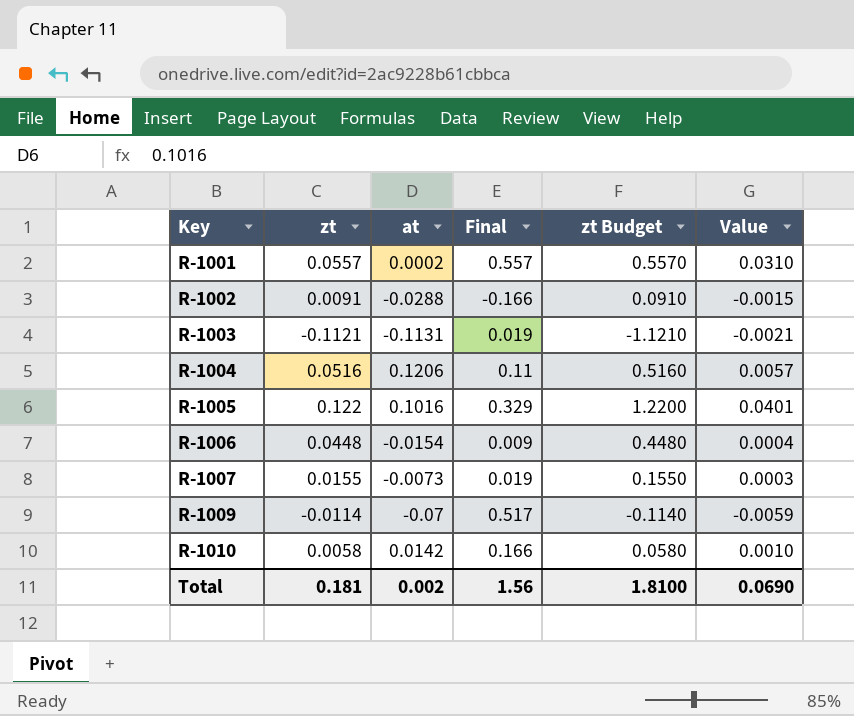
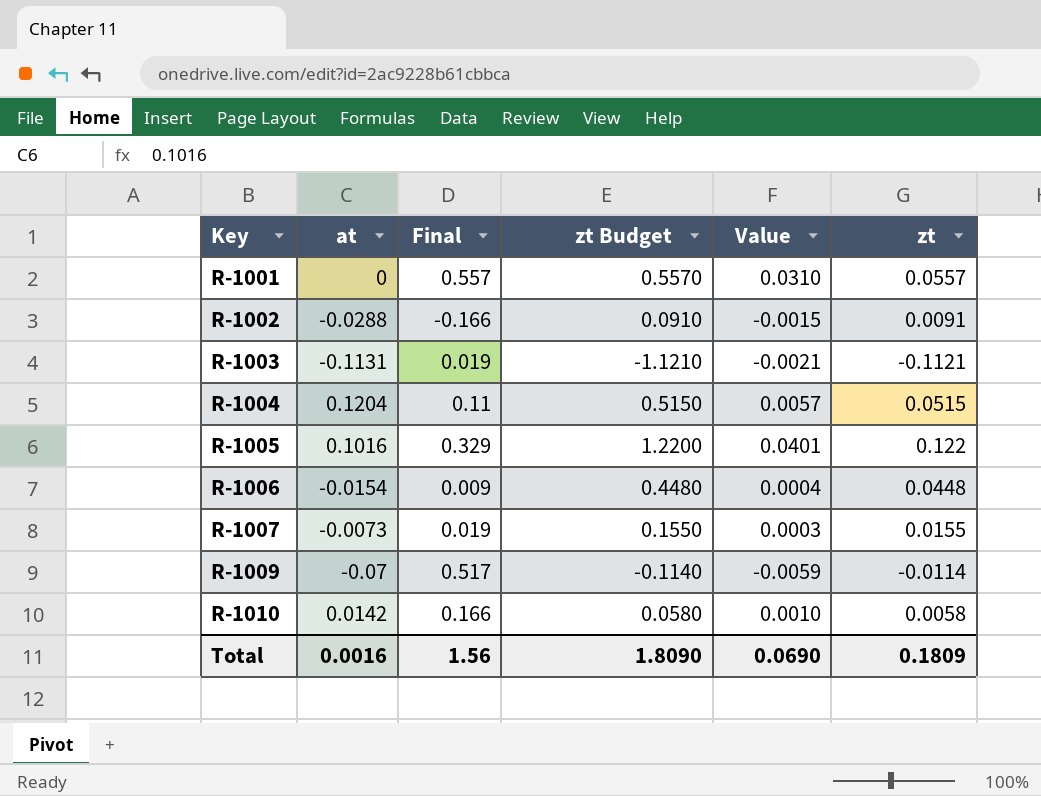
column zt | position: 2 -> 6
R-1001 | at: 0.0002 -> 0
R-1004 | at: 0.1206 -> 0.1204
R-1004 | zt Budget: 0.5160 -> 0.5150
R-1004 | zt: 0.0516 -> 0.0515
Total | at: 0.002 -> 0.0016
Total | zt Budget: 1.8100 -> 1.8090
Total | zt: 0.181 -> 0.1809

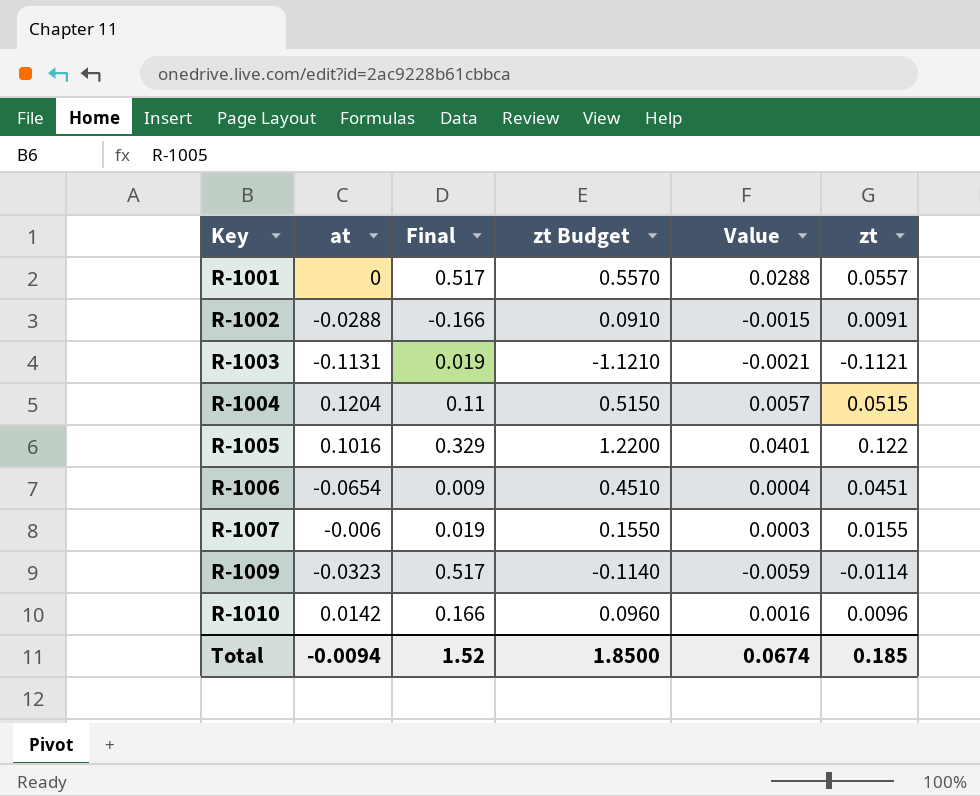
R-1001 | Final: 0.557 -> 0.517
R-1001 | Value: 0.0310 -> 0.0288
R-1006 | at: -0.0154 -> -0.0654
R-1006 | zt Budget: 0.4480 -> 0.4510
R-1006 | zt: 0.0448 -> 0.0451
R-1007 | at: -0.0073 -> -0.006
R-1009 | at: -0.07 -> -0.0323
R-1010 | zt Budget: 0.0580 -> 0.0960
R-1010 | Value: 0.0010 -> 0.0016
R-1010 | zt: 0.0058 -> 0.0096
Total | at: 0.0016 -> -0.0094
Total | Final: 1.56 -> 1.52
Total | zt Budget: 1.8090 -> 1.8500
Total | Value: 0.0690 -> 0.0674
Total | zt: 0.1809 -> 0.185

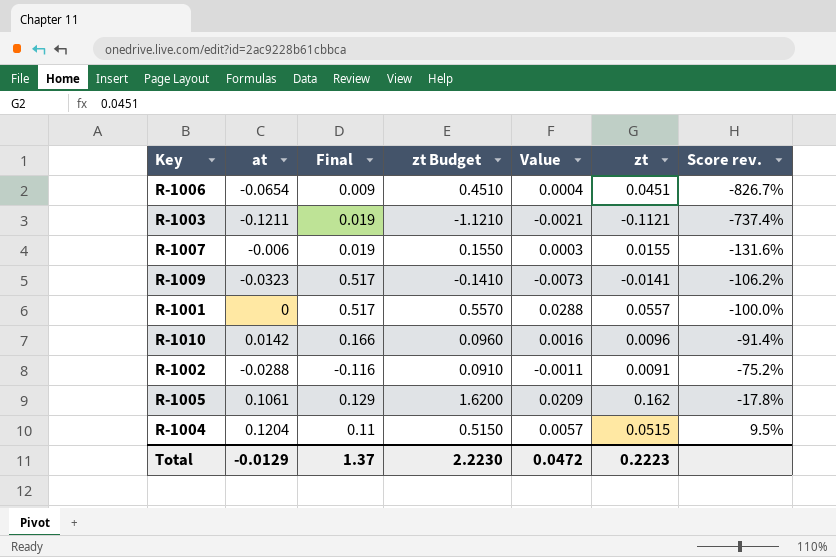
row order: Key ascending -> Score rev. ascending
column Score rev. | formula: none -> ([at] - [Final]) / [Final]
R-1003 | at: -0.1131 -> -0.1211
R-1009 | zt Budget: -0.1140 -> -0.1410
R-1009 | Value: -0.0059 -> -0.0073
R-1009 | zt: -0.0114 -> -0.0141
R-1002 | Final: -0.166 -> -0.116
R-1002 | Value: -0.0015 -> -0.0011
R-1005 | at: 0.1016 -> 0.1061
R-1005 | Final: 0.329 -> 0.129
R-1005 | zt Budget: 1.2200 -> 1.6200
R-1005 | Value: 0.0401 -> 0.0209
R-1005 | zt: 0.122 -> 0.162
Total | at: -0.0094 -> -0.0129
Total | Final: 1.52 -> 1.37
Total | zt Budget: 1.8500 -> 2.2230
Total | Value: 0.0674 -> 0.0472
Total | zt: 0.185 -> 0.2223

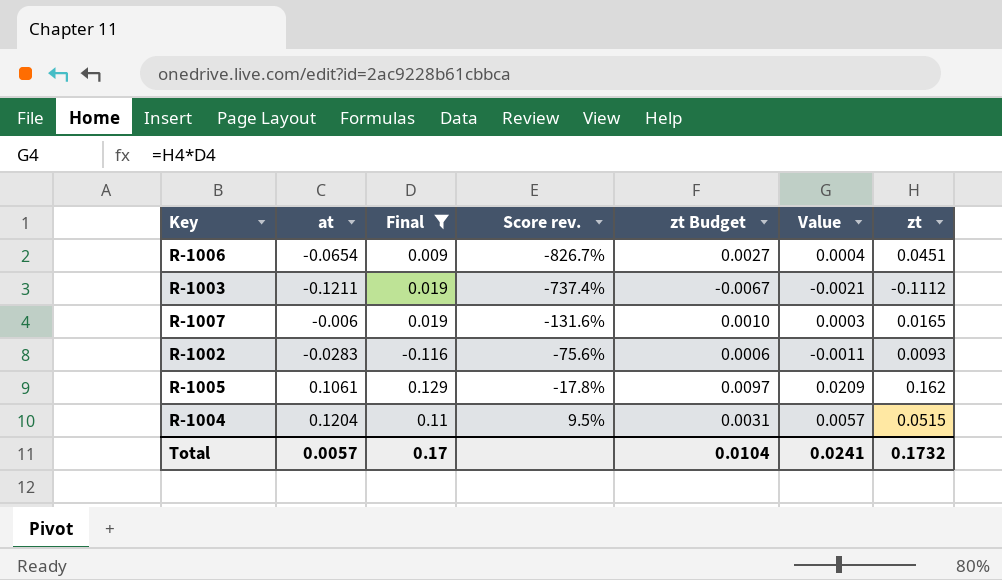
filter: none -> Final <= 0.129
column Score rev. | position: 7 -> 4
column zt Budget | formula: [zt] * 10 -> [zt] * 0.06
R-1003 | zt: -0.1121 -> -0.1112
R-1007 | zt: 0.0155 -> 0.0165
R-1002 | at: -0.0288 -> -0.0283
R-1002 | Score rev.: -75.2% -> -75.6%
R-1002 | zt: 0.0091 -> 0.0093
Total | at: -0.0129 -> 0.0057
Total | Final: 1.37 -> 0.17
Total | zt Budget: 2.2230 -> 0.0104
Total | Value: 0.0472 -> 0.0241
Total | zt: 0.2223 -> 0.1732

